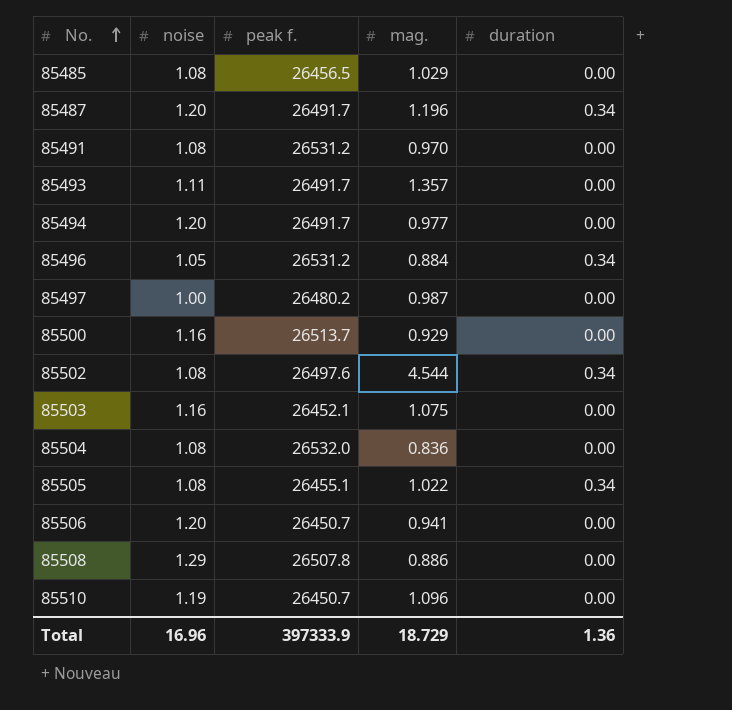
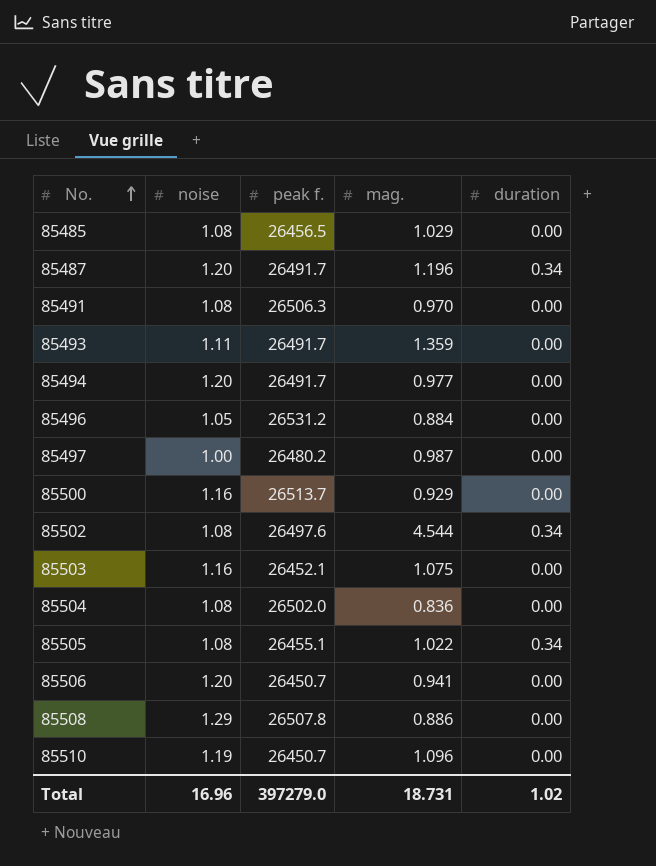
85491 | peak f.: 26531.2 -> 26506.3
85493 | mag.: 1.357 -> 1.359
85496 | duration: 0.34 -> 0.00
85504 | peak f.: 26532.0 -> 26502.0
Total | peak f.: 397333.9 -> 397279.0
Total | mag.: 18.729 -> 18.731
Total | duration: 1.36 -> 1.02

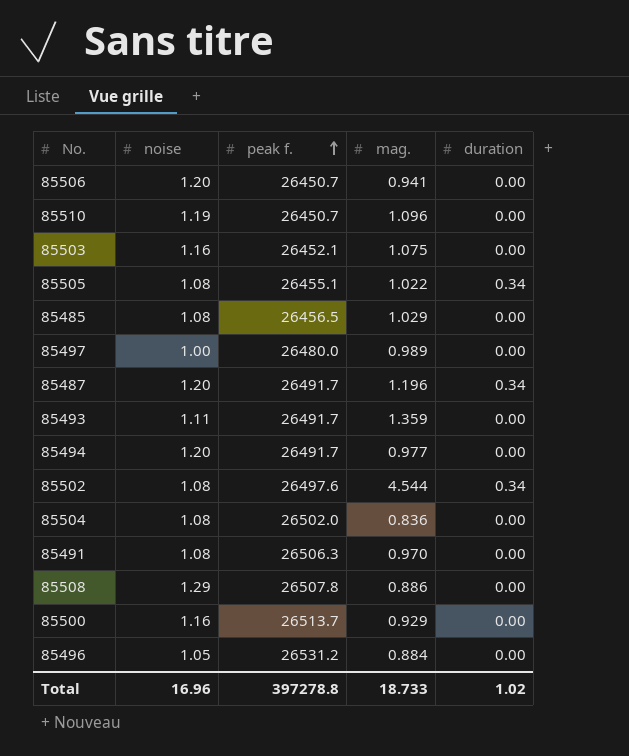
row order: No. ascending -> peak f. ascending
85497 | peak f.: 26480.2 -> 26480.0
85497 | mag.: 0.987 -> 0.989
Total | peak f.: 397279.0 -> 397278.8
Total | mag.: 18.731 -> 18.733

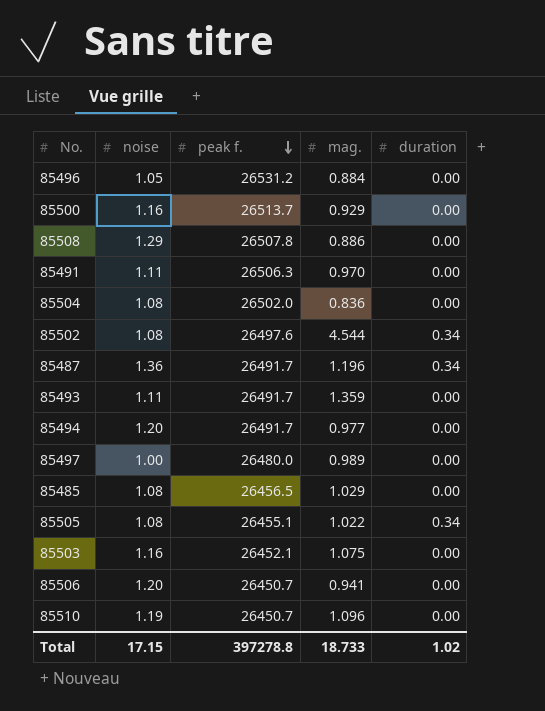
row order: peak f. ascending -> peak f. descending
85491 | noise: 1.08 -> 1.11
85487 | noise: 1.20 -> 1.36
Total | noise: 16.96 -> 17.15

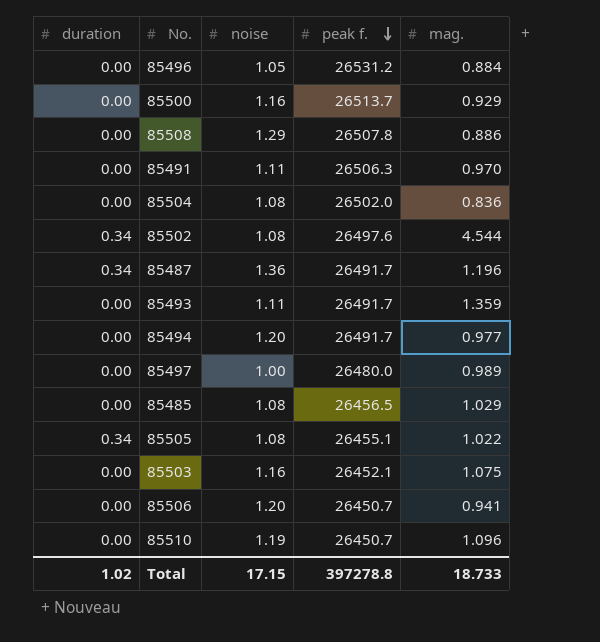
column duration | position: 5 -> 1

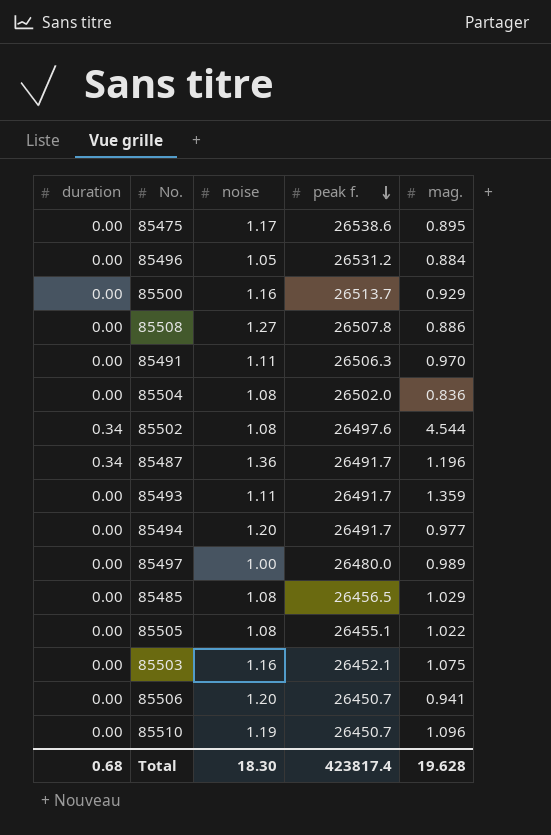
row 85475: none -> 0.00 | 1.17 | 26538.6 | 0.895
85508 | noise: 1.29 -> 1.27
85505 | duration: 0.34 -> 0.00
Total | duration: 1.02 -> 0.68
Total | noise: 17.15 -> 18.30
Total | peak f.: 397278.8 -> 423817.4
Total | mag.: 18.733 -> 19.628

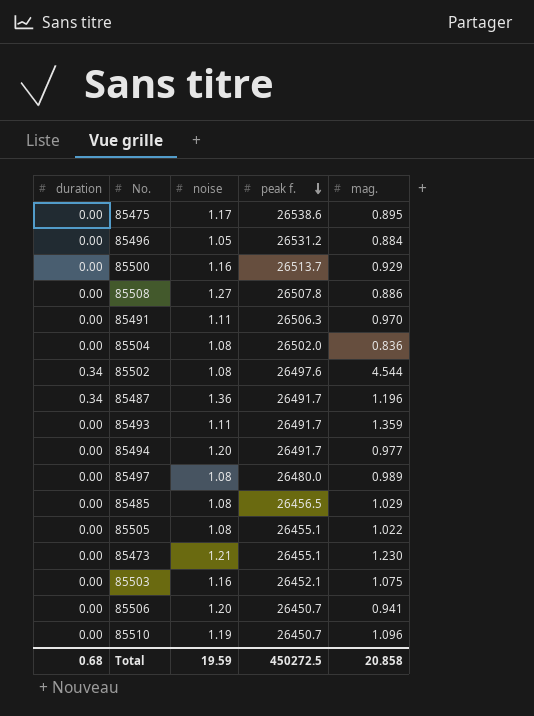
85497 | noise: 1.00 -> 1.08
row 85473: none -> 0.00 | 1.21 | 26455.1 | 1.230
Total | noise: 18.30 -> 19.59
Total | peak f.: 423817.4 -> 450272.5
Total | mag.: 19.628 -> 20.858

